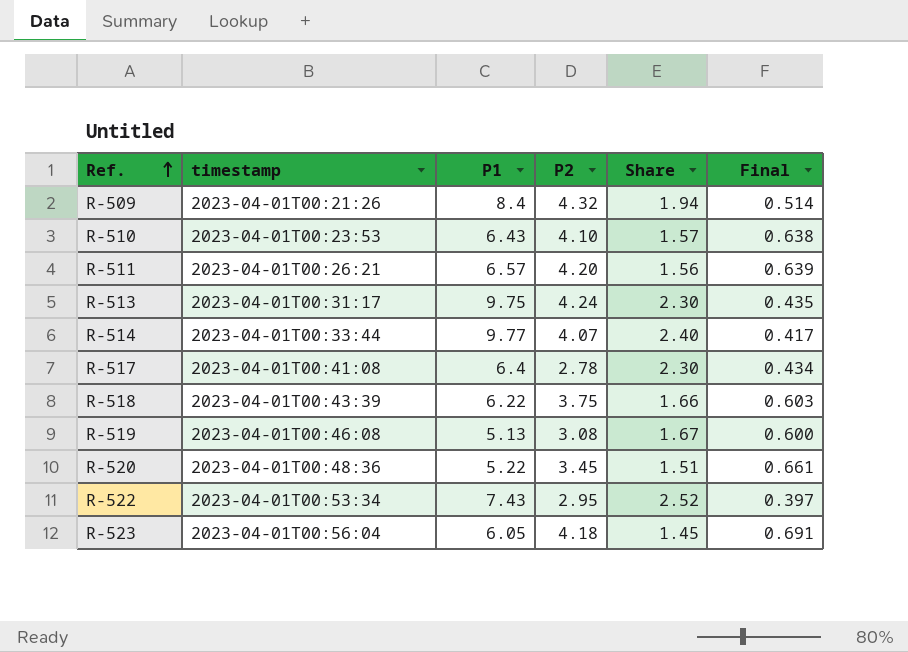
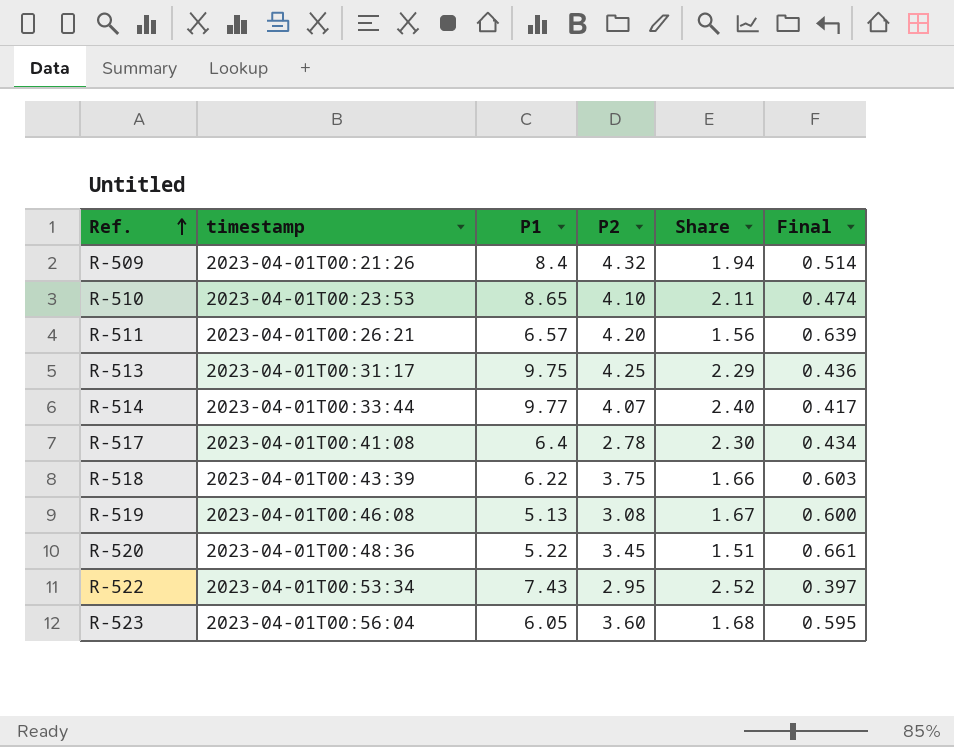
R-510 | P1: 6.43 -> 8.65
R-510 | Share: 1.57 -> 2.11
R-510 | Final: 0.638 -> 0.474
R-513 | P2: 4.24 -> 4.25
R-513 | Share: 2.30 -> 2.29
R-513 | Final: 0.435 -> 0.436
R-523 | P2: 4.18 -> 3.60
R-523 | Share: 1.45 -> 1.68
R-523 | Final: 0.691 -> 0.595

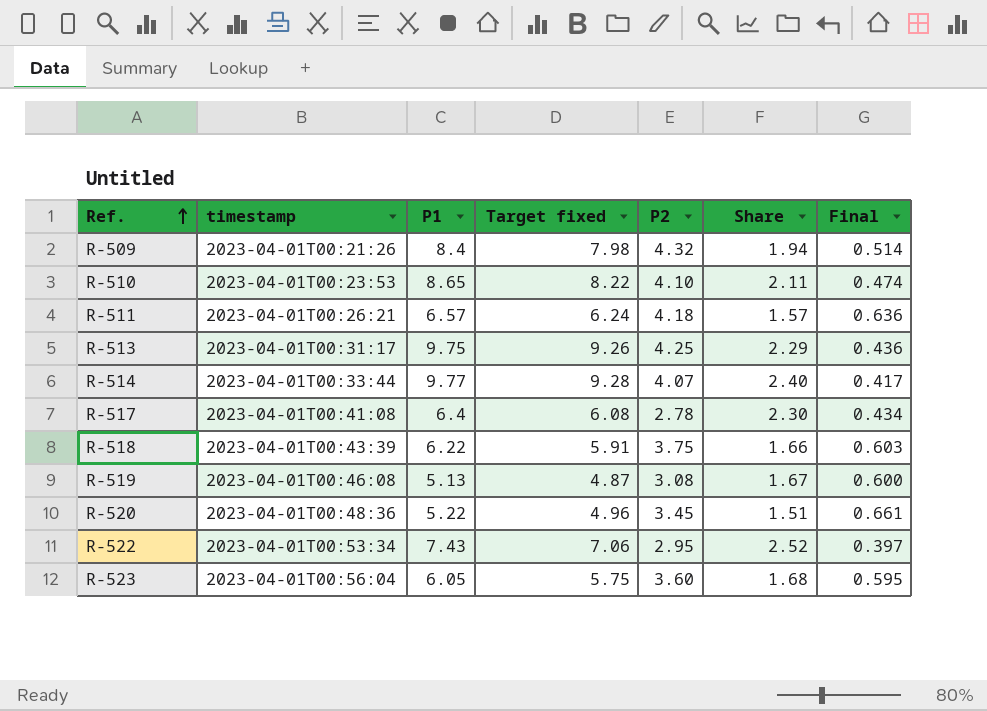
column Target fixed | formula: none -> [P1] * 0.95
R-511 | P2: 4.20 -> 4.18
R-511 | Share: 1.56 -> 1.57
R-511 | Final: 0.639 -> 0.636

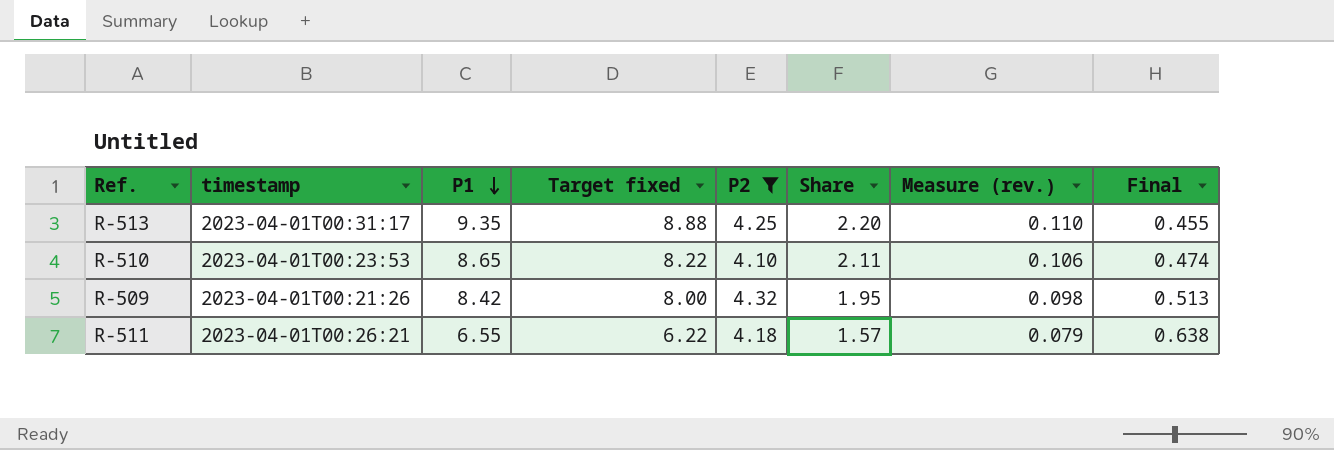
filter: none -> P2 >= 4.10
row order: Ref. ascending -> P1 descending
column Measure (rev.) | formula: none -> [Share] * 0.05
R-513 | P1: 9.75 -> 9.35
R-513 | Target fixed: 9.26 -> 8.88
R-513 | Share: 2.29 -> 2.20
R-513 | Final: 0.436 -> 0.455
R-509 | P1: 8.4 -> 8.42
R-509 | Target fixed: 7.98 -> 8.00
R-509 | Share: 1.94 -> 1.95
R-509 | Final: 0.514 -> 0.513
R-511 | P1: 6.57 -> 6.55
R-511 | Target fixed: 6.24 -> 6.22
R-511 | Final: 0.636 -> 0.638

